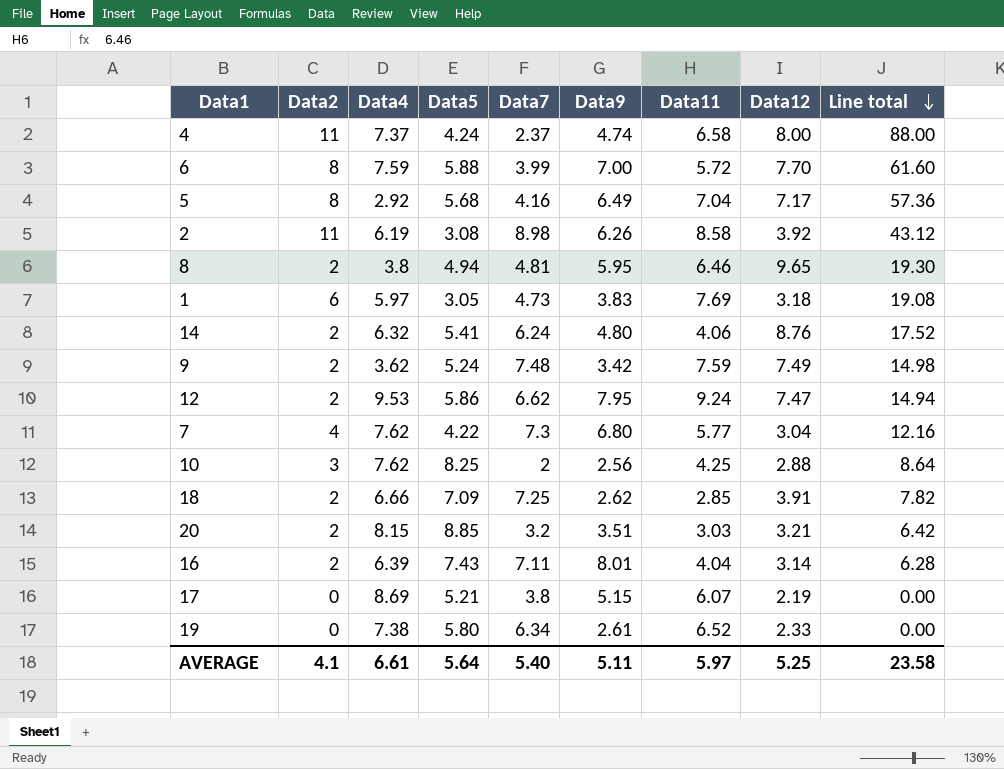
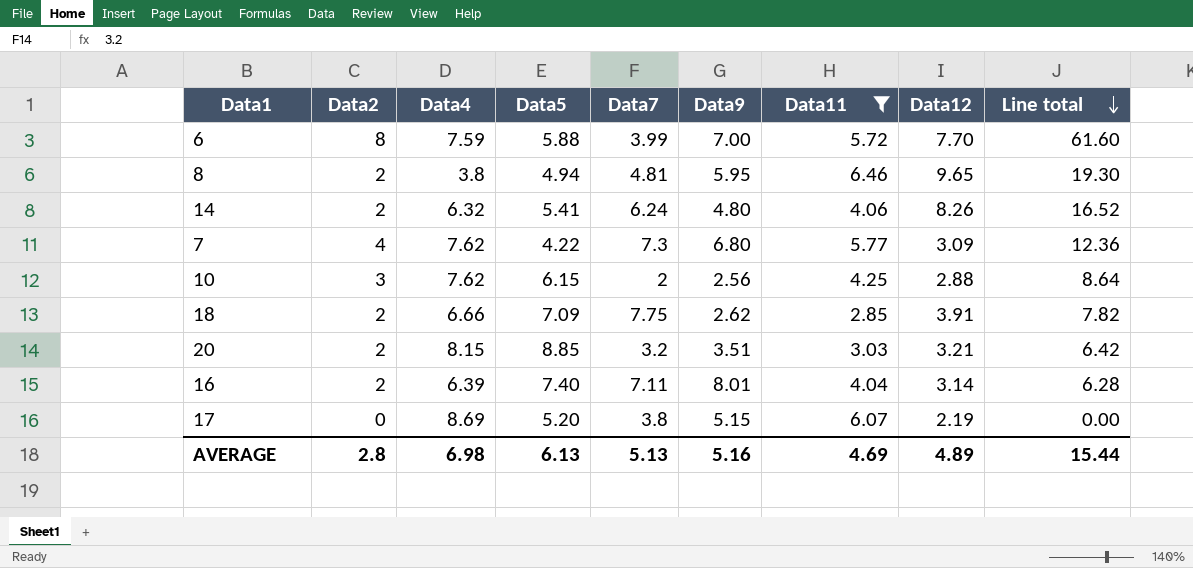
filter: none -> Data11 <= 6.46
14 | Data12: 8.76 -> 8.26
14 | Line total: 17.52 -> 16.52
7 | Data12: 3.04 -> 3.09
7 | Line total: 12.16 -> 12.36
10 | Data5: 8.25 -> 6.15
18 | Data7: 7.25 -> 7.75
16 | Data5: 7.43 -> 7.40
17 | Data5: 5.21 -> 5.20
AVERAGE | Data2: 4.1 -> 2.8
AVERAGE | Data4: 6.61 -> 6.98
AVERAGE | Data5: 5.64 -> 6.13
AVERAGE | Data7: 5.40 -> 5.13
AVERAGE | Data9: 5.11 -> 5.16
AVERAGE | Data11: 5.97 -> 4.69
AVERAGE | Data12: 5.25 -> 4.89
AVERAGE | Line total: 23.58 -> 15.44

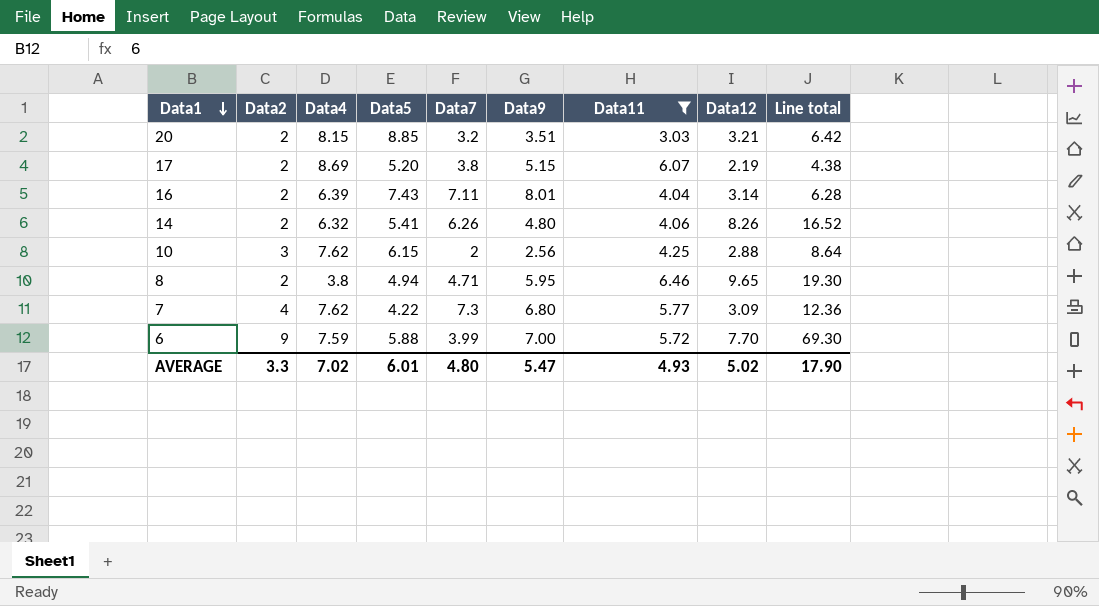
row order: Line total descending -> Data1 descending
row 18: 2 | 6.66 | 7.09 | 7.75 | 2.62 | 2.85 | 3.91 | 7.82 -> none
17 | Data2: 0 -> 2
17 | Line total: 0.00 -> 4.38
16 | Data5: 7.40 -> 7.43
14 | Data7: 6.24 -> 6.26
8 | Data7: 4.81 -> 4.71
6 | Data2: 8 -> 9
6 | Line total: 61.60 -> 69.30
AVERAGE | Data2: 2.8 -> 3.3
AVERAGE | Data4: 6.98 -> 7.02
AVERAGE | Data5: 6.13 -> 6.01
AVERAGE | Data7: 5.13 -> 4.80
AVERAGE | Data9: 5.16 -> 5.47
AVERAGE | Data11: 4.69 -> 4.93
AVERAGE | Data12: 4.89 -> 5.02
AVERAGE | Line total: 15.44 -> 17.90

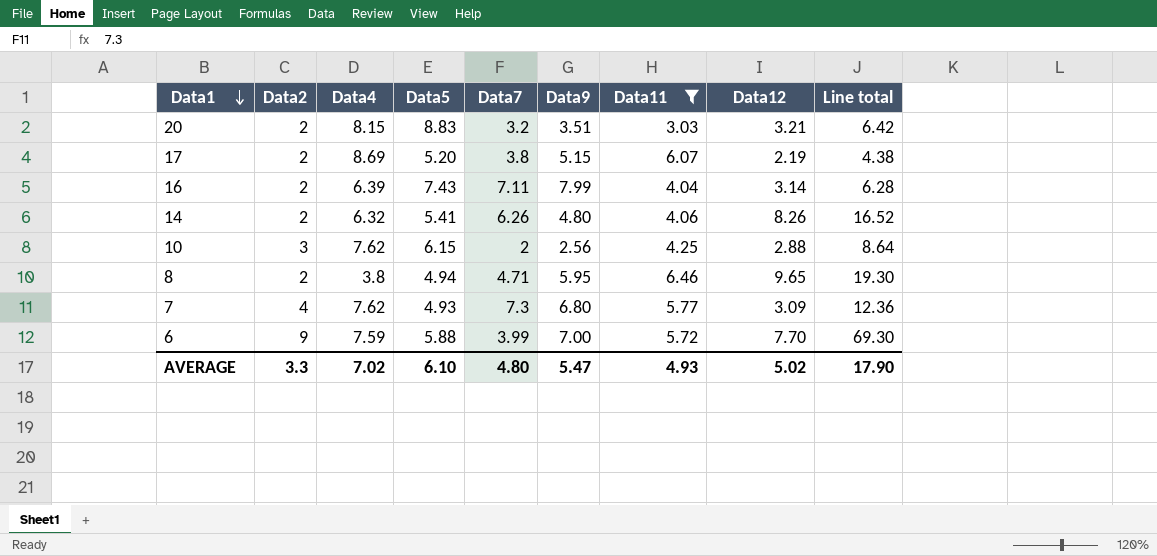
20 | Data5: 8.85 -> 8.83
16 | Data9: 8.01 -> 7.99
7 | Data5: 4.22 -> 4.93
AVERAGE | Data5: 6.01 -> 6.10

